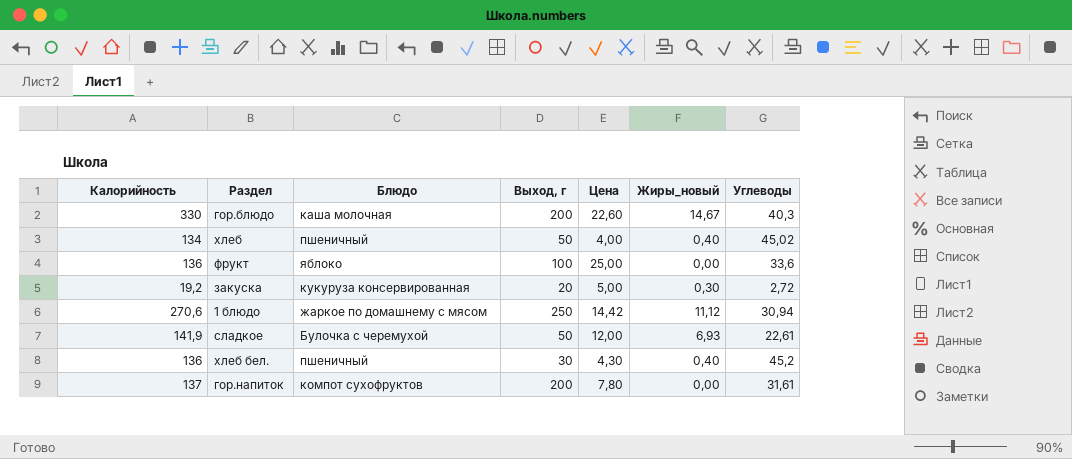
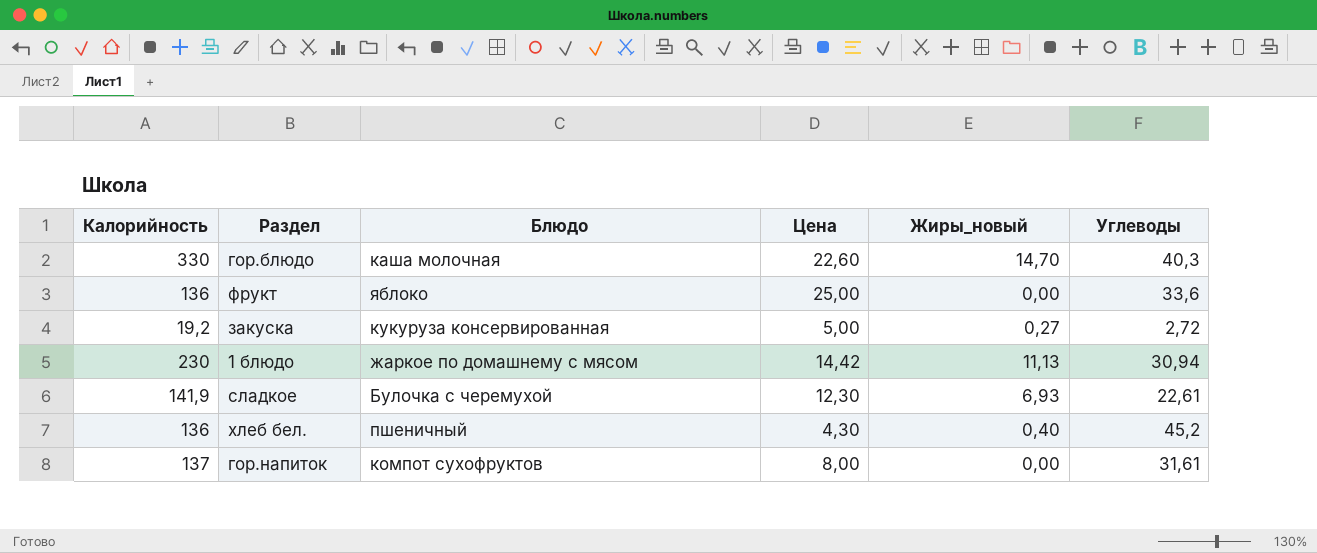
column Выход, г | position: 4 -> none
row хлеб: 134 | пшеничный | 50 | 4,00 | 0,40 | 45,02 -> none
гор.блюдо | Жиры_новый: 14,67 -> 14,70
закуска | Жиры_новый: 0,30 -> 0,27
1 блюдо | Калорийность: 270,6 -> 230
1 блюдо | Жиры_новый: 11,12 -> 11,13
сладкое | Цена: 12,00 -> 12,30
гор.напиток | Цена: 7,80 -> 8,00

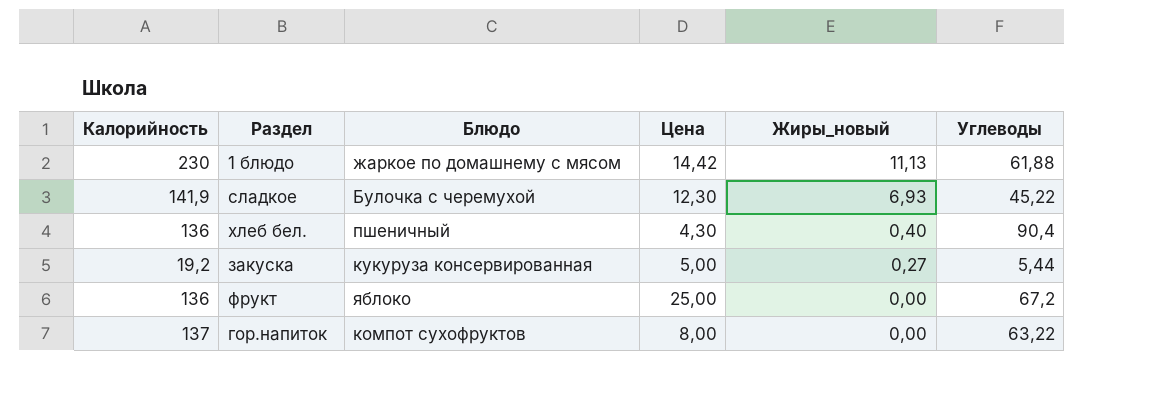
row order: none -> Жиры_новый descending
row гор.блюдо: 330 | каша молочная | 22,60 | 14,70 | 40,3 -> none
1 блюдо | Углеводы: 30,94 -> 61,88
сладкое | Углеводы: 22,61 -> 45,22
хлеб бел. | Углеводы: 45,2 -> 90,4
закуска | Углеводы: 2,72 -> 5,44
фрукт | Углеводы: 33,6 -> 67,2
гор.напиток | Углеводы: 31,61 -> 63,22

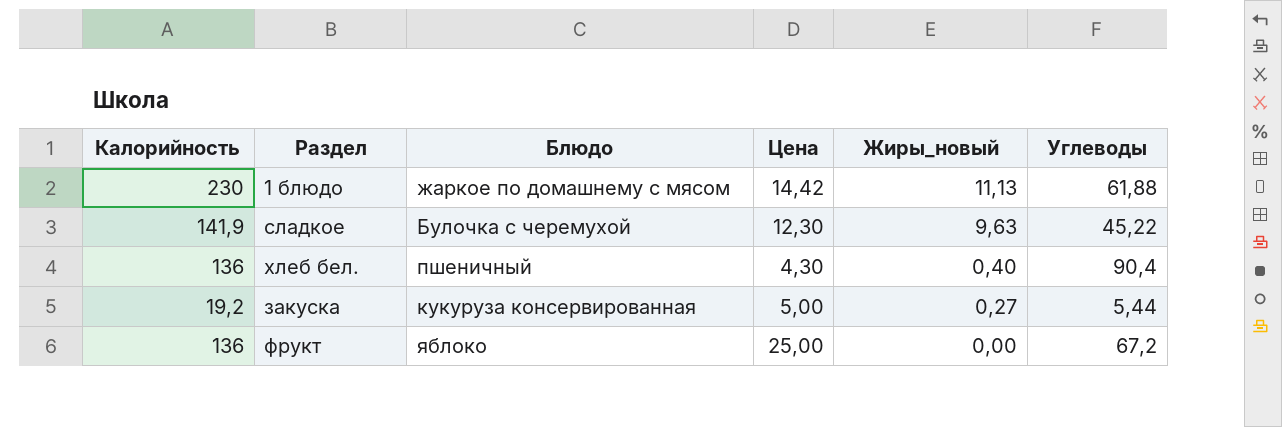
row гор.напиток: 137 | компот сухофруктов | 8,00 | 0,00 | 63,22 -> none
сладкое | Жиры_новый: 6,93 -> 9,63

